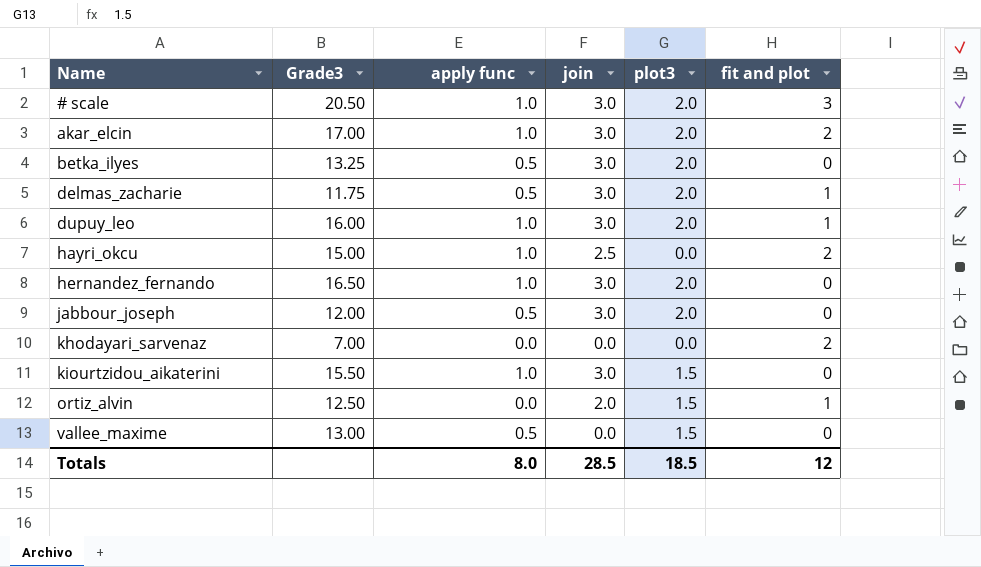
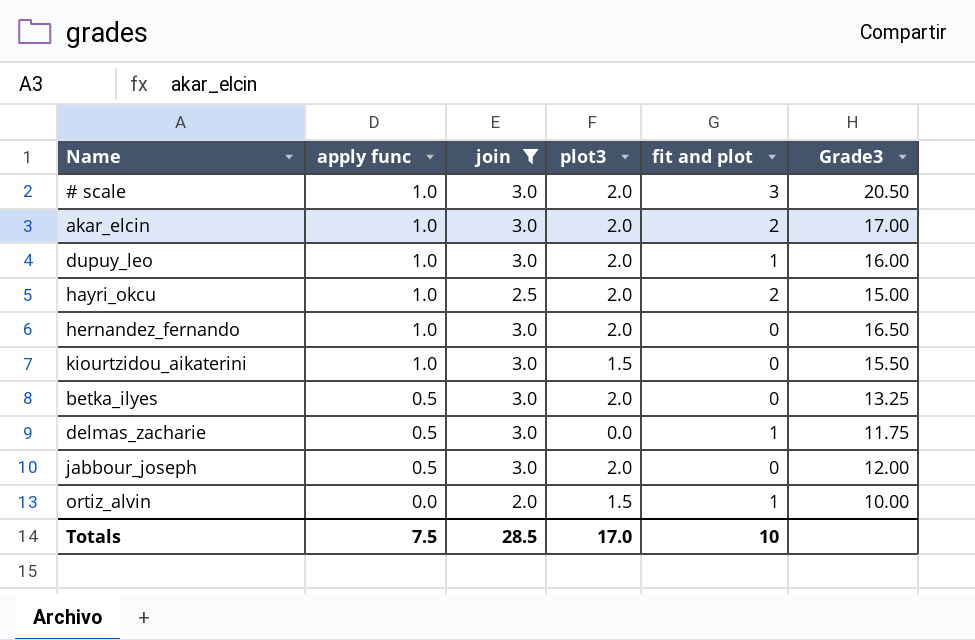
filter: none -> join != 0.0
row order: Name ascending -> apply func descending
column Grade3 | position: 2 -> 6
hayri_okcu | plot3: 0.0 -> 2.0
delmas_zacharie | plot3: 2.0 -> 0.0
ortiz_alvin | Grade3: 12.50 -> 10.00
Totals | apply func: 8.0 -> 7.5
Totals | plot3: 18.5 -> 17.0
Totals | fit and plot: 12 -> 10

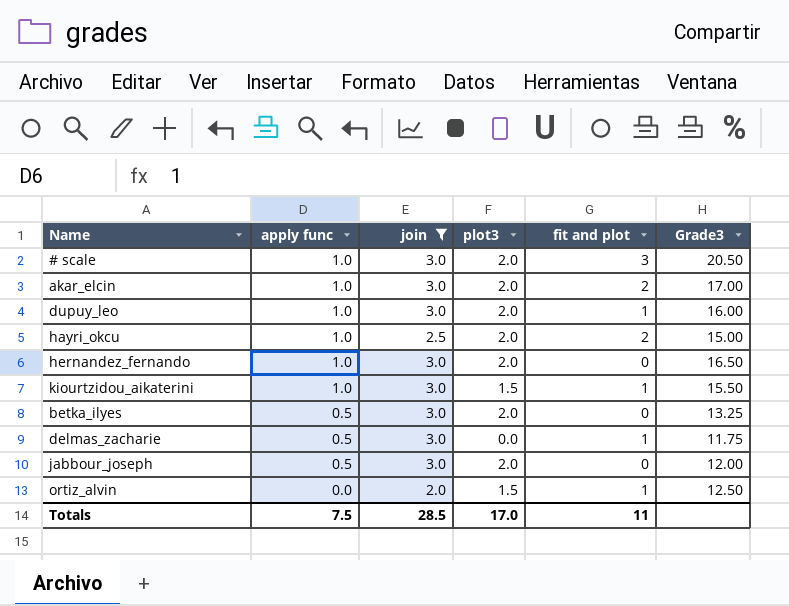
kiourtzidou_aikaterini | fit and plot: 0 -> 1
ortiz_alvin | Grade3: 10.00 -> 12.50
Totals | fit and plot: 10 -> 11

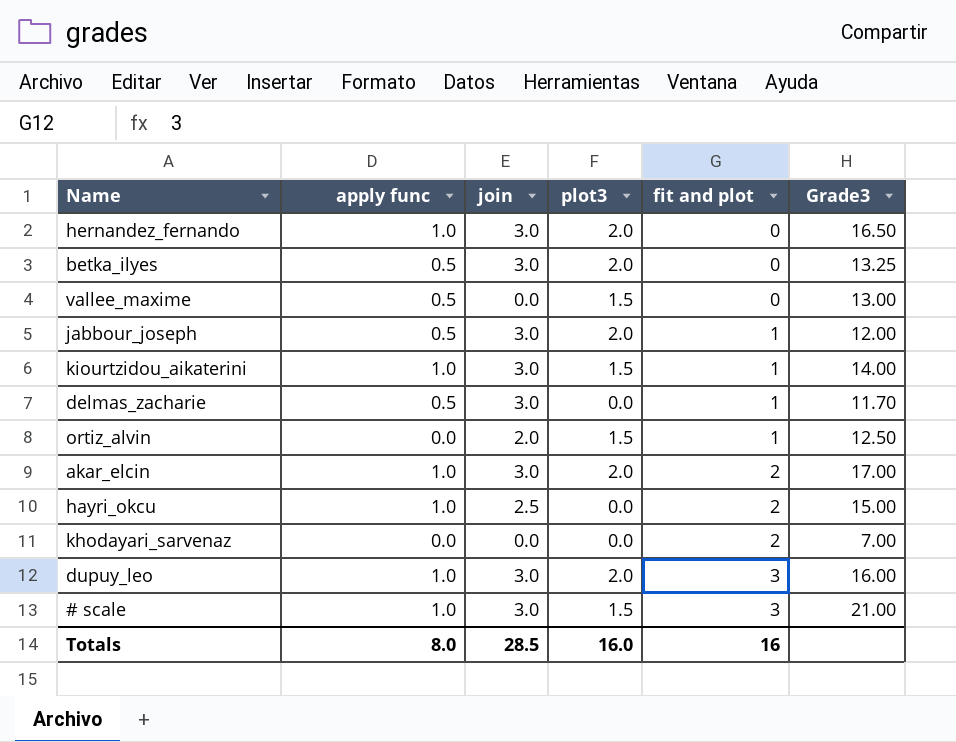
filter: join != 0.0 -> none
row order: apply func descending -> fit and plot ascending
jabbour_joseph | fit and plot: 0 -> 1
kiourtzidou_aikaterini | Grade3: 15.50 -> 14.00
delmas_zacharie | Grade3: 11.75 -> 11.70
hayri_okcu | plot3: 2.0 -> 0.0
dupuy_leo | fit and plot: 1 -> 3
# scale | plot3: 2.0 -> 1.5
# scale | Grade3: 20.50 -> 21.00
Totals | apply func: 7.5 -> 8.0
Totals | plot3: 17.0 -> 16.0
Totals | fit and plot: 11 -> 16

